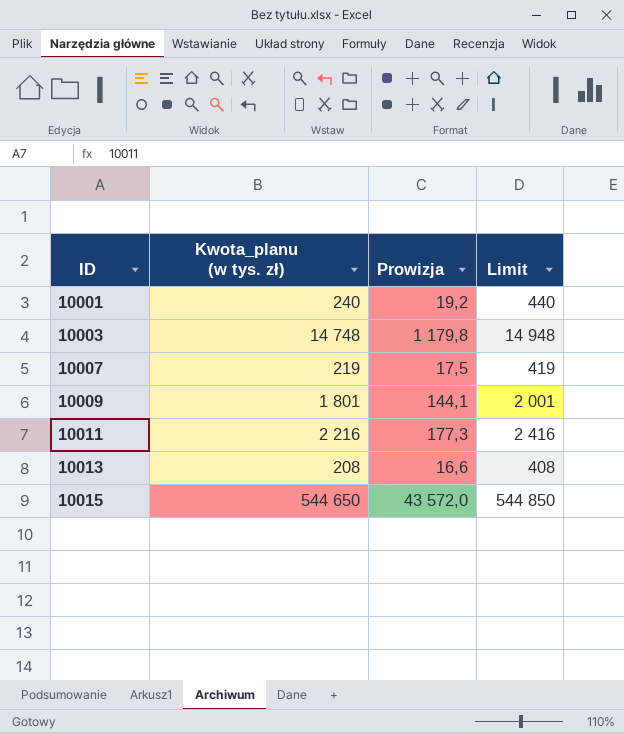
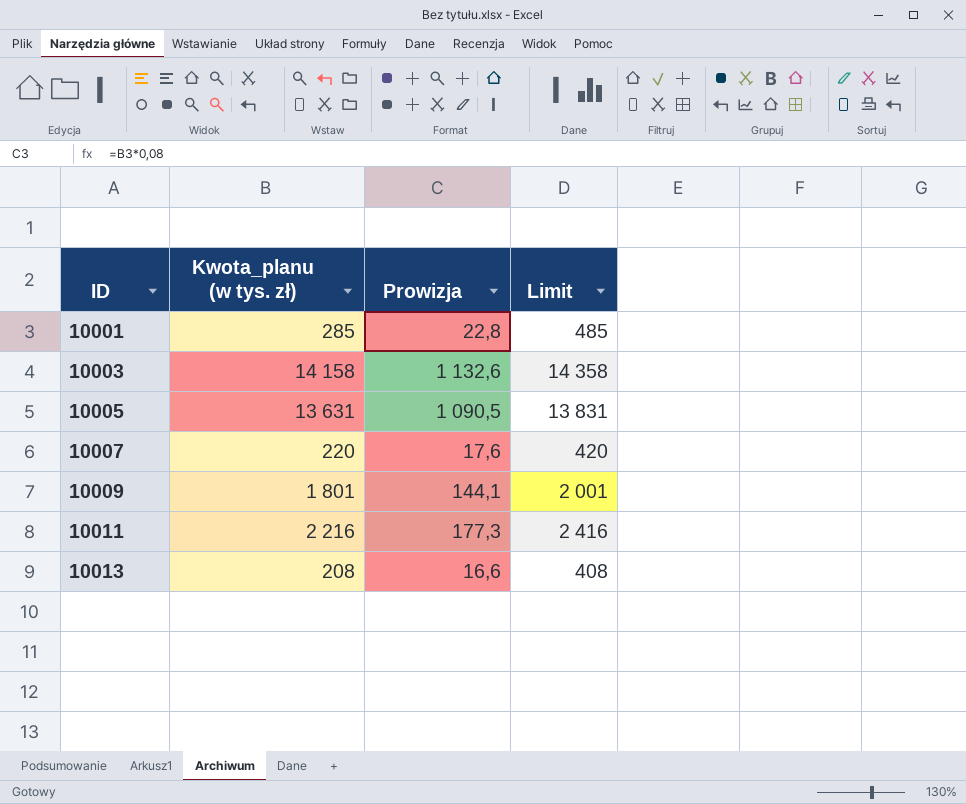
row 10015: 544 650 | 43 572,0 | 544 850 -> none
10001 | Kwota_planu (w tys. zł): 240 -> 285
10001 | Prowizja: 19,2 -> 22,8
10001 | Limit: 440 -> 485
10003 | Kwota_planu (w tys. zł): 14 748 -> 14 158
10003 | Prowizja: 1 179,8 -> 1 132,6
10003 | Limit: 14 948 -> 14 358
row 10005: none -> 13 631 | 1 090,5 | 13 831
10007 | Kwota_planu (w tys. zł): 219 -> 220
10007 | Prowizja: 17,5 -> 17,6
10007 | Limit: 419 -> 420

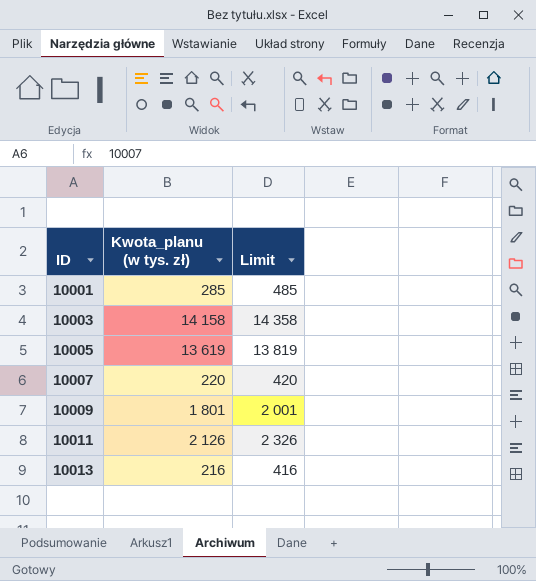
column Prowizja | formula: [Kwota_planu (w tys. zł)] * 0,08 -> none
10005 | Kwota_planu (w tys. zł): 13 631 -> 13 619
10005 | Limit: 13 831 -> 13 819
10011 | Kwota_planu (w tys. zł): 2 216 -> 2 126
10011 | Limit: 2 416 -> 2 326
10013 | Kwota_planu (w tys. zł): 208 -> 216
10013 | Limit: 408 -> 416

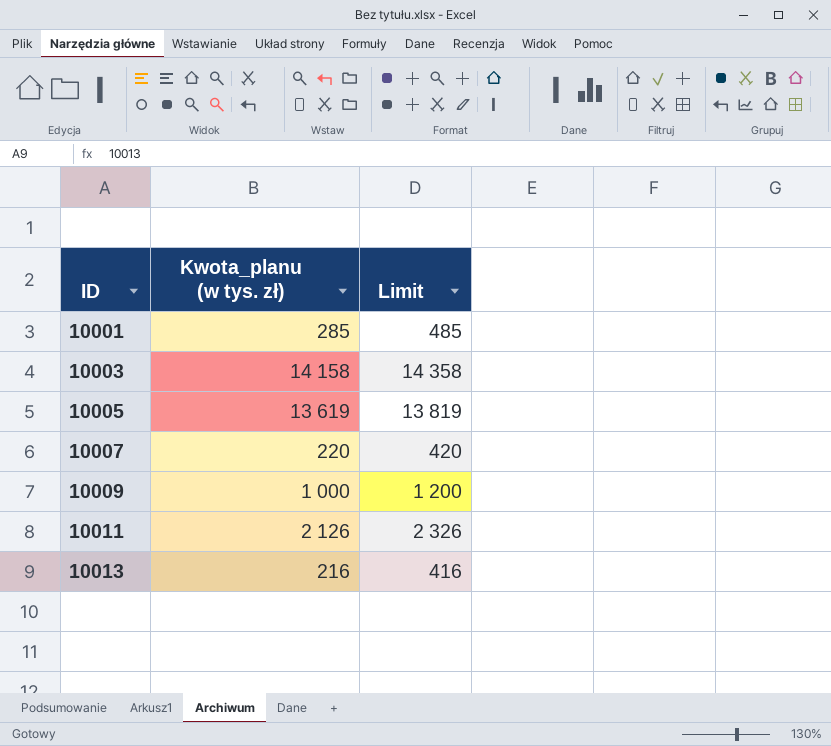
10009 | Kwota_planu (w tys. zł): 1 801 -> 1 000
10009 | Limit: 2 001 -> 1 200

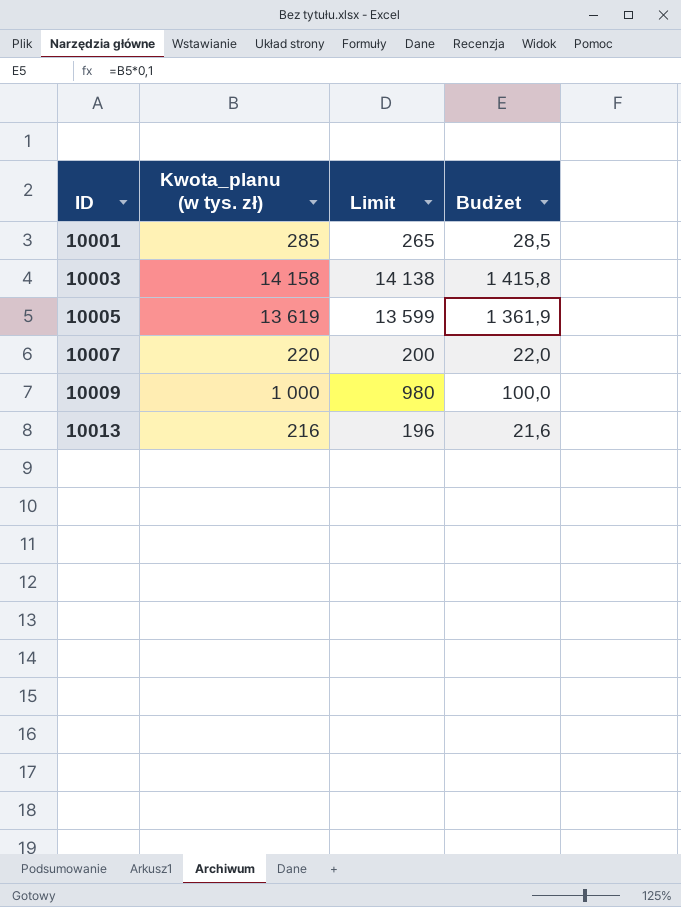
column Limit | formula: [Kwota_planu (w tys. zł)] + 200 -> [Kwota_planu (w tys. zł)] - 20
column Budżet | formula: none -> [Kwota_planu (w tys. zł)] * 0,1
row 10011: 2 126 | 2 326 -> none

